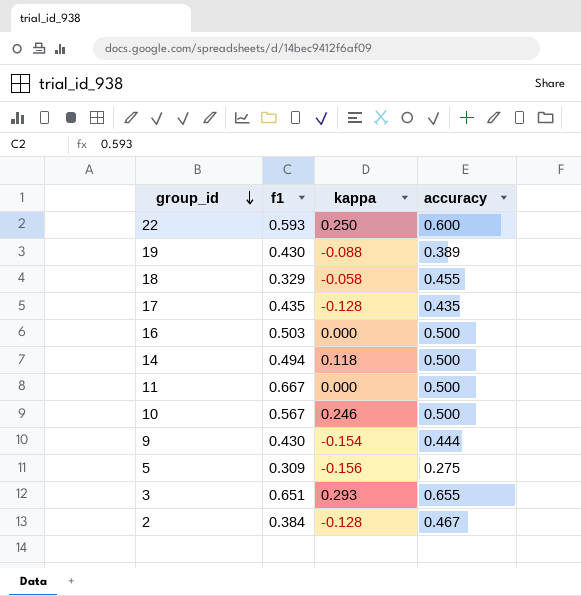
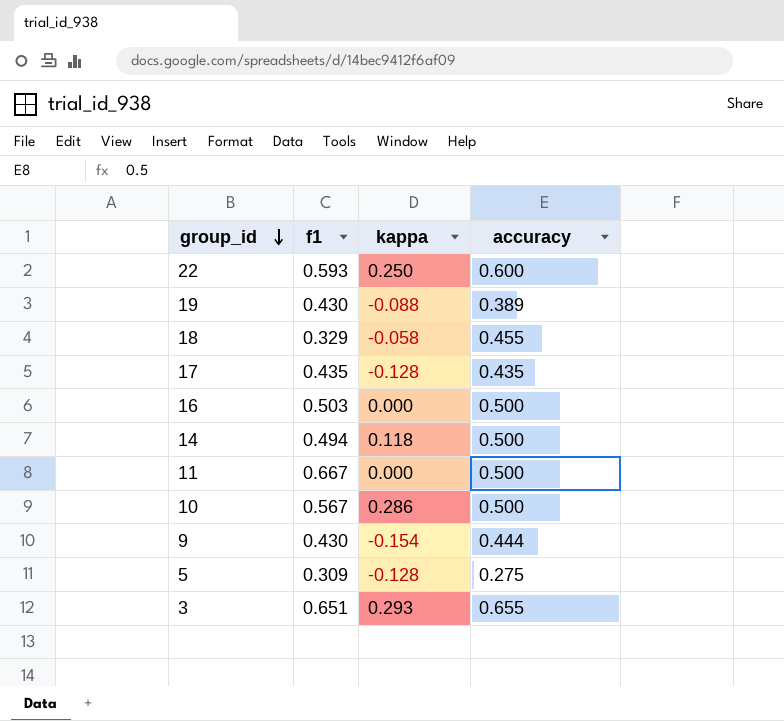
row 2: 0.384 | -0.128 | 0.467 -> none
10 | kappa: 0.246 -> 0.286
5 | kappa: -0.156 -> -0.128

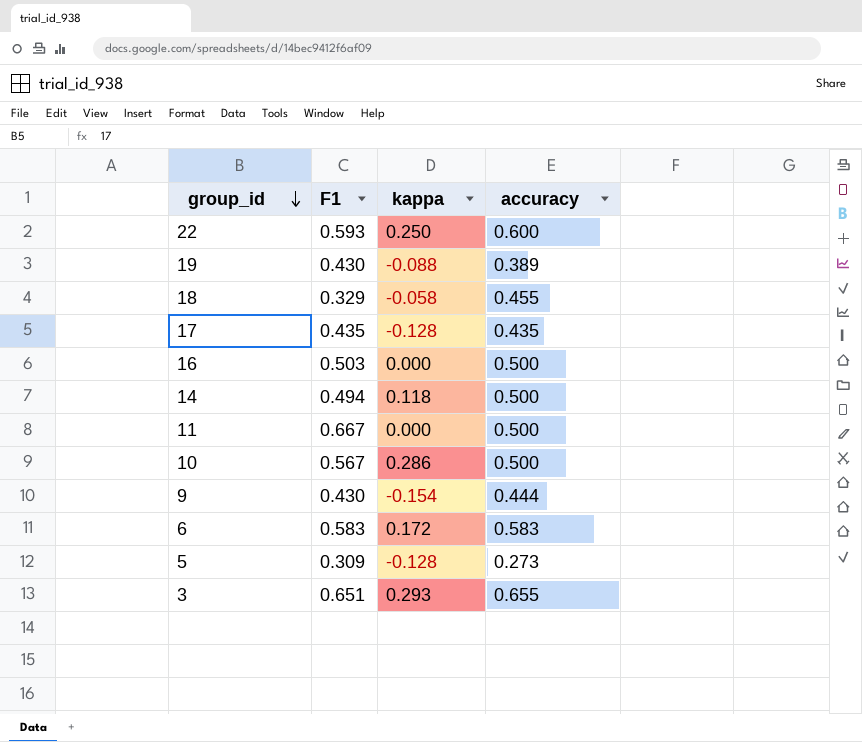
column name: f1 -> F1
row 6: none -> 0.583 | 0.172 | 0.583
5 | accuracy: 0.275 -> 0.273

